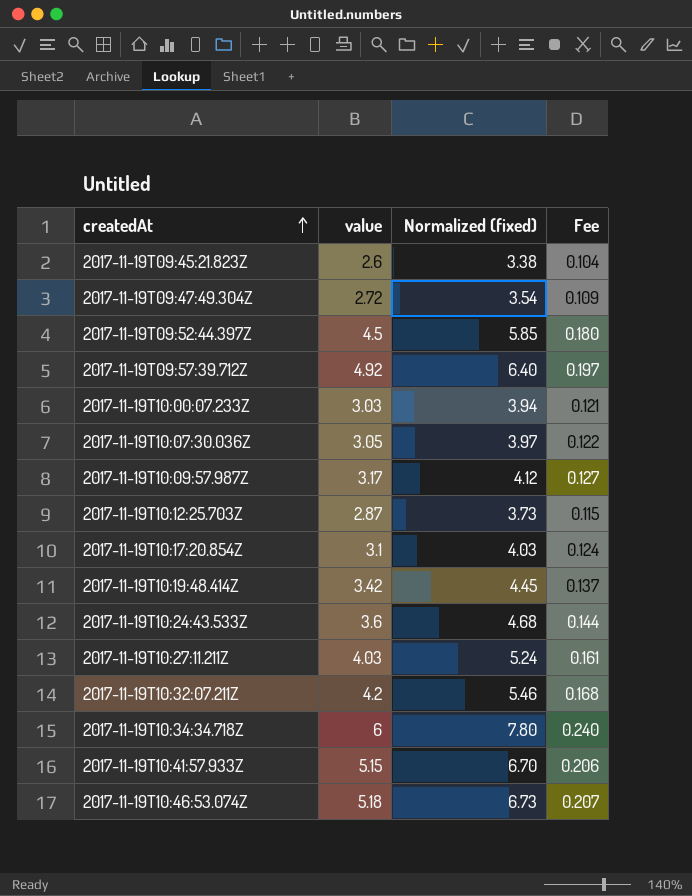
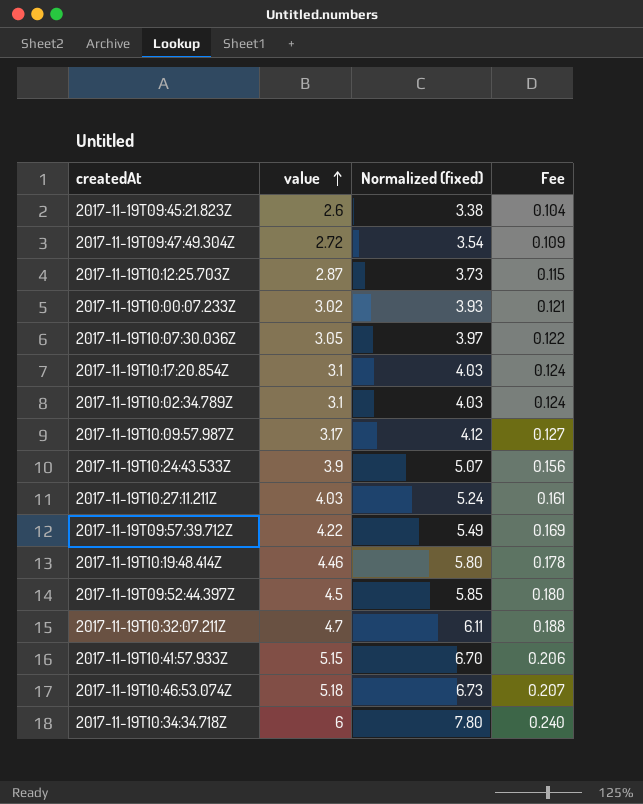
row order: createdAt ascending -> value ascending
2017-11-19T10:00:07.233Z | value: 3.03 -> 3.02
2017-11-19T10:00:07.233Z | Normalized (fixed): 3.94 -> 3.93
row 2017-11-19T10:02:34.789Z: none -> 3.1 | 4.03 | 0.124
2017-11-19T10:24:43.533Z | value: 3.6 -> 3.9
2017-11-19T10:24:43.533Z | Normalized (fixed): 4.68 -> 5.07
2017-11-19T10:24:43.533Z | Fee: 0.144 -> 0.156
2017-11-19T09:57:39.712Z | value: 4.92 -> 4.22
2017-11-19T09:57:39.712Z | Normalized (fixed): 6.40 -> 5.49
2017-11-19T09:57:39.712Z | Fee: 0.197 -> 0.169
2017-11-19T10:19:48.414Z | value: 3.42 -> 4.46
2017-11-19T10:19:48.414Z | Normalized (fixed): 4.45 -> 5.80
2017-11-19T10:19:48.414Z | Fee: 0.137 -> 0.178
2017-11-19T10:32:07.211Z | value: 4.2 -> 4.7
2017-11-19T10:32:07.211Z | Normalized (fixed): 5.46 -> 6.11
2017-11-19T10:32:07.211Z | Fee: 0.168 -> 0.188

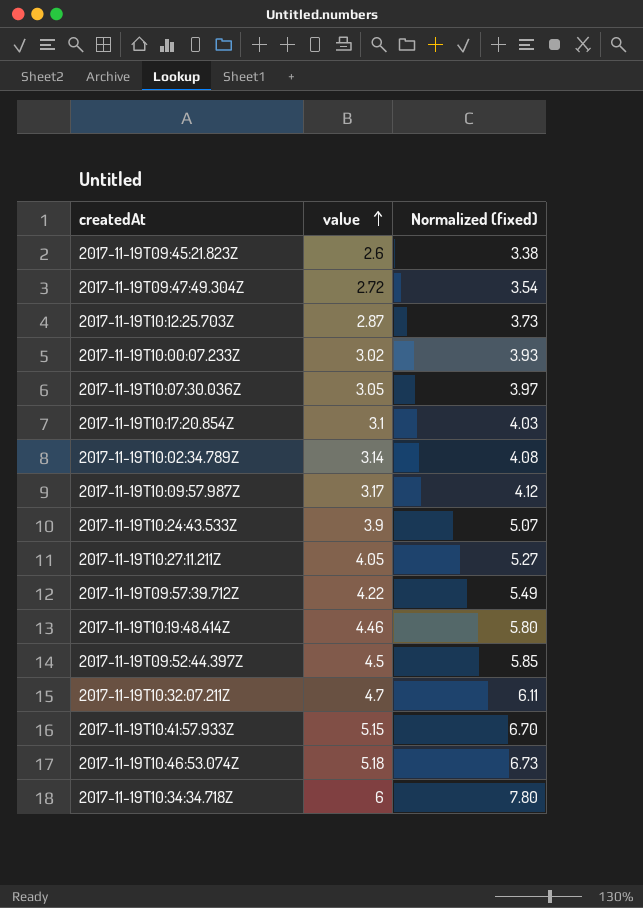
column Fee | formula: [value] * 0.04 -> none
2017-11-19T10:02:34.789Z | value: 3.1 -> 3.14
2017-11-19T10:02:34.789Z | Normalized (fixed): 4.03 -> 4.08
2017-11-19T10:27:11.211Z | value: 4.03 -> 4.05
2017-11-19T10:27:11.211Z | Normalized (fixed): 5.24 -> 5.27

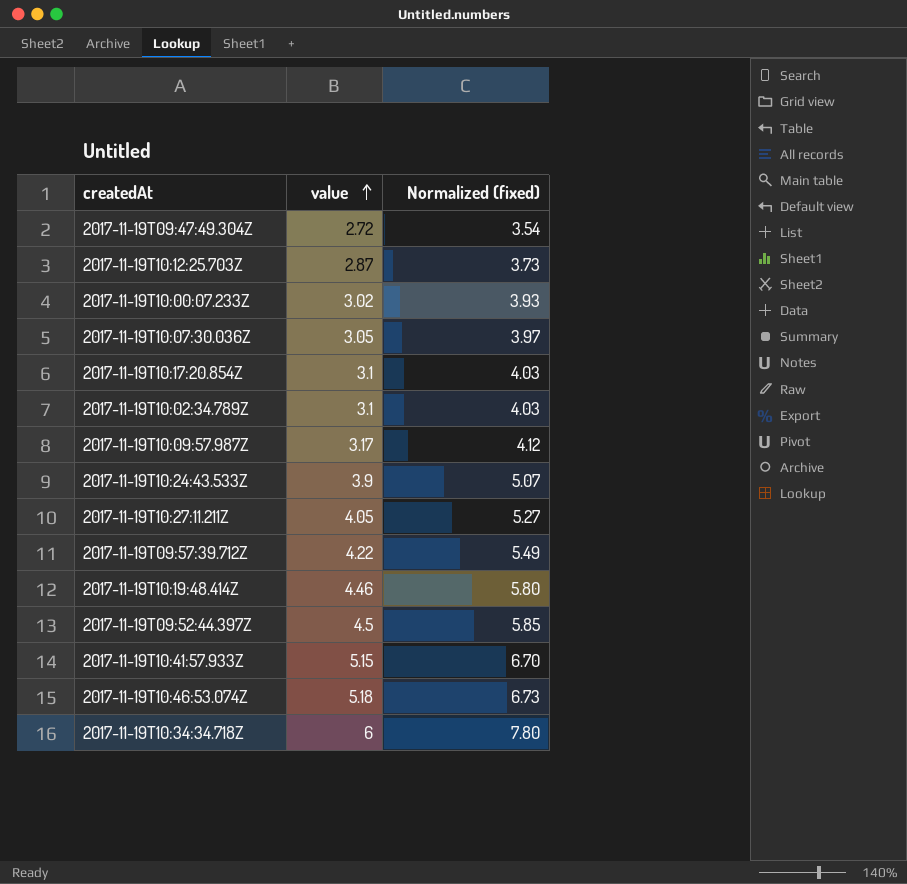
row 2017-11-19T09:45:21.823Z: 2.6 | 3.38 -> none
row 2017-11-19T10:32:07.211Z: 4.7 | 6.11 -> none
2017-11-19T10:02:34.789Z | value: 3.14 -> 3.1
2017-11-19T10:02:34.789Z | Normalized (fixed): 4.08 -> 4.03

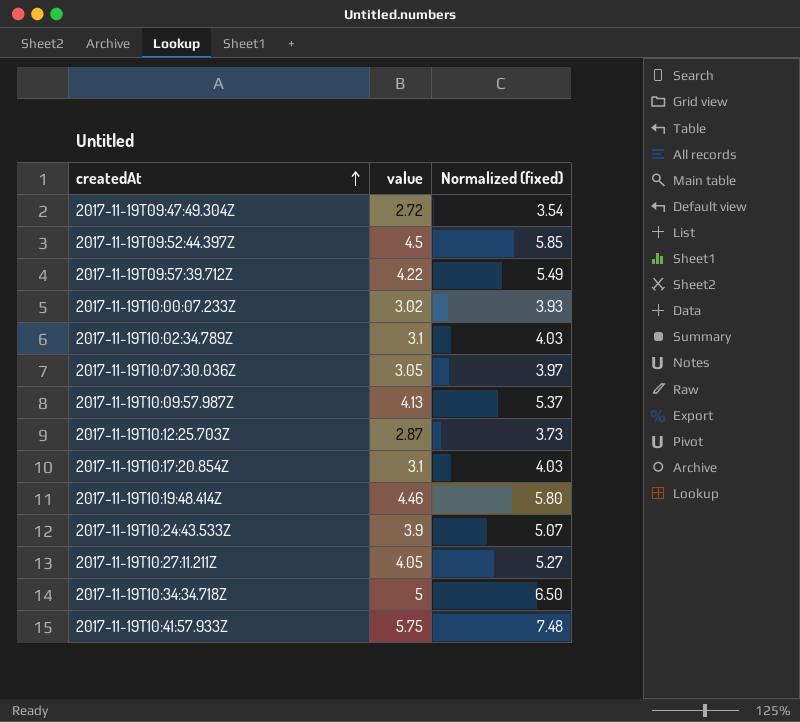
row order: value ascending -> createdAt ascending
row 2017-11-19T10:46:53.074Z: 5.18 | 6.73 -> none
2017-11-19T10:09:57.987Z | value: 3.17 -> 4.13
2017-11-19T10:09:57.987Z | Normalized (fixed): 4.12 -> 5.37
2017-11-19T10:34:34.718Z | value: 6 -> 5
2017-11-19T10:34:34.718Z | Normalized (fixed): 7.80 -> 6.50
2017-11-19T10:41:57.933Z | value: 5.15 -> 5.75
2017-11-19T10:41:57.933Z | Normalized (fixed): 6.70 -> 7.48

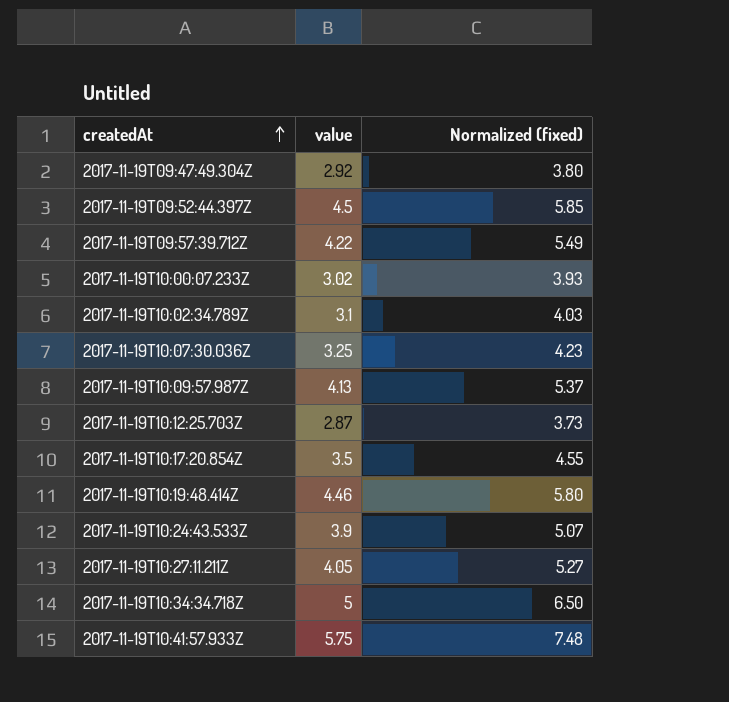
2017-11-19T09:47:49.304Z | value: 2.72 -> 2.92
2017-11-19T09:47:49.304Z | Normalized (fixed): 3.54 -> 3.80
2017-11-19T10:07:30.036Z | value: 3.05 -> 3.25
2017-11-19T10:07:30.036Z | Normalized (fixed): 3.97 -> 4.23
2017-11-19T10:17:20.854Z | value: 3.1 -> 3.5
2017-11-19T10:17:20.854Z | Normalized (fixed): 4.03 -> 4.55

